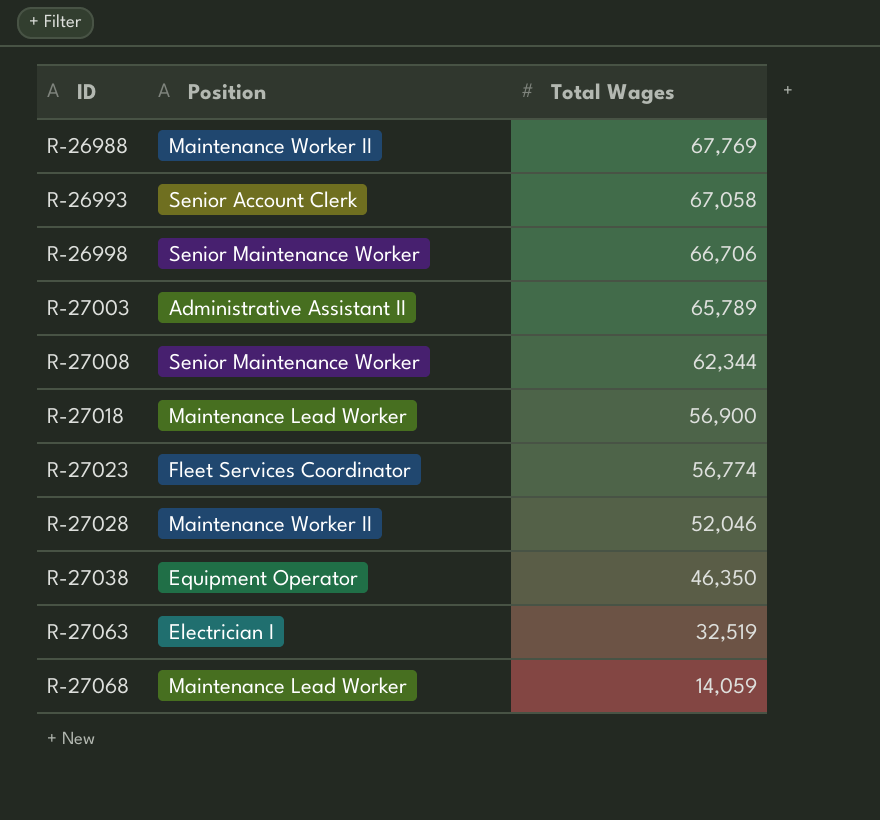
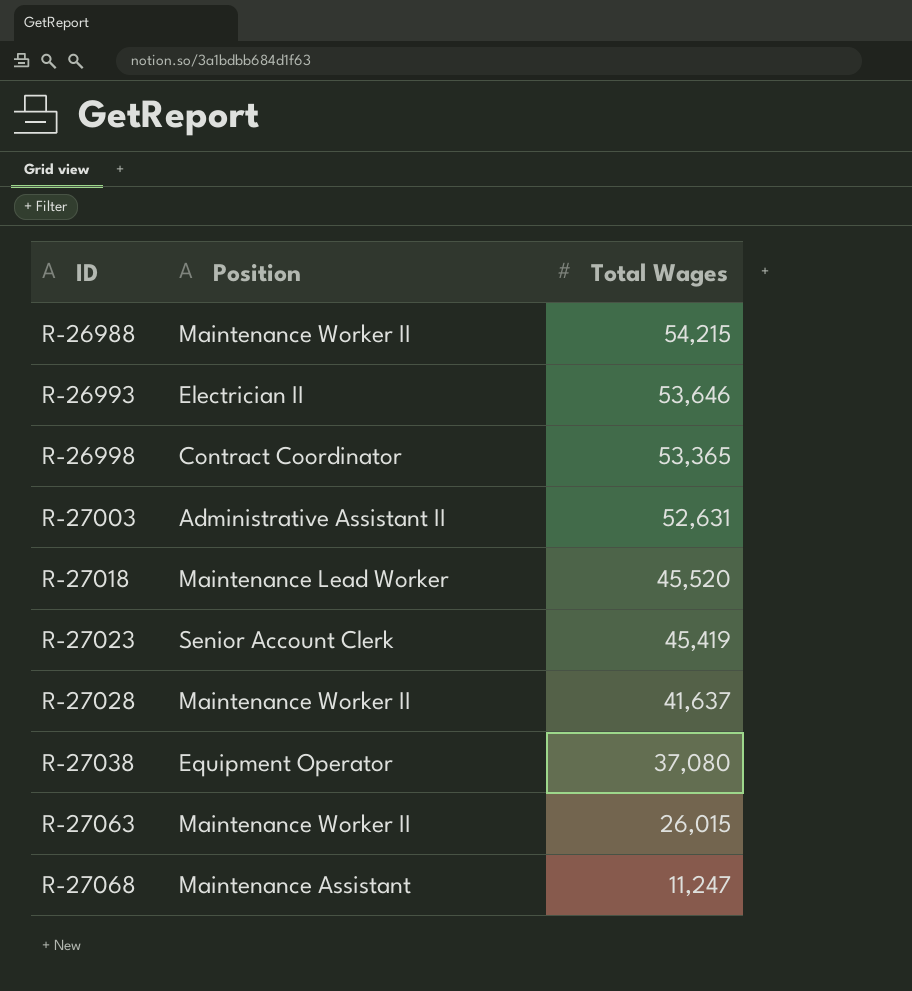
row R-27008: Senior Maintenance Worker | 62,344 -> none
R-26988 | Total Wages: 67,769 -> 54,215
R-26993 | Position: Senior Account Clerk -> Electrician II
R-26993 | Total Wages: 67,058 -> 53,646
R-26998 | Position: Senior Maintenance Worker -> Contract Coordinator
R-26998 | Total Wages: 66,706 -> 53,365
R-27003 | Total Wages: 65,789 -> 52,631
R-27018 | Total Wages: 56,900 -> 45,520
R-27023 | Position: Fleet Services Coordinator -> Senior Account Clerk
R-27023 | Total Wages: 56,774 -> 45,419
R-27028 | Total Wages: 52,046 -> 41,637
R-27038 | Total Wages: 46,350 -> 37,080
R-27063 | Position: Electrician I -> Maintenance Worker II
R-27063 | Total Wages: 32,519 -> 26,015
R-27068 | Position: Maintenance Lead Worker -> Maintenance Assistant
R-27068 | Total Wages: 14,059 -> 11,247

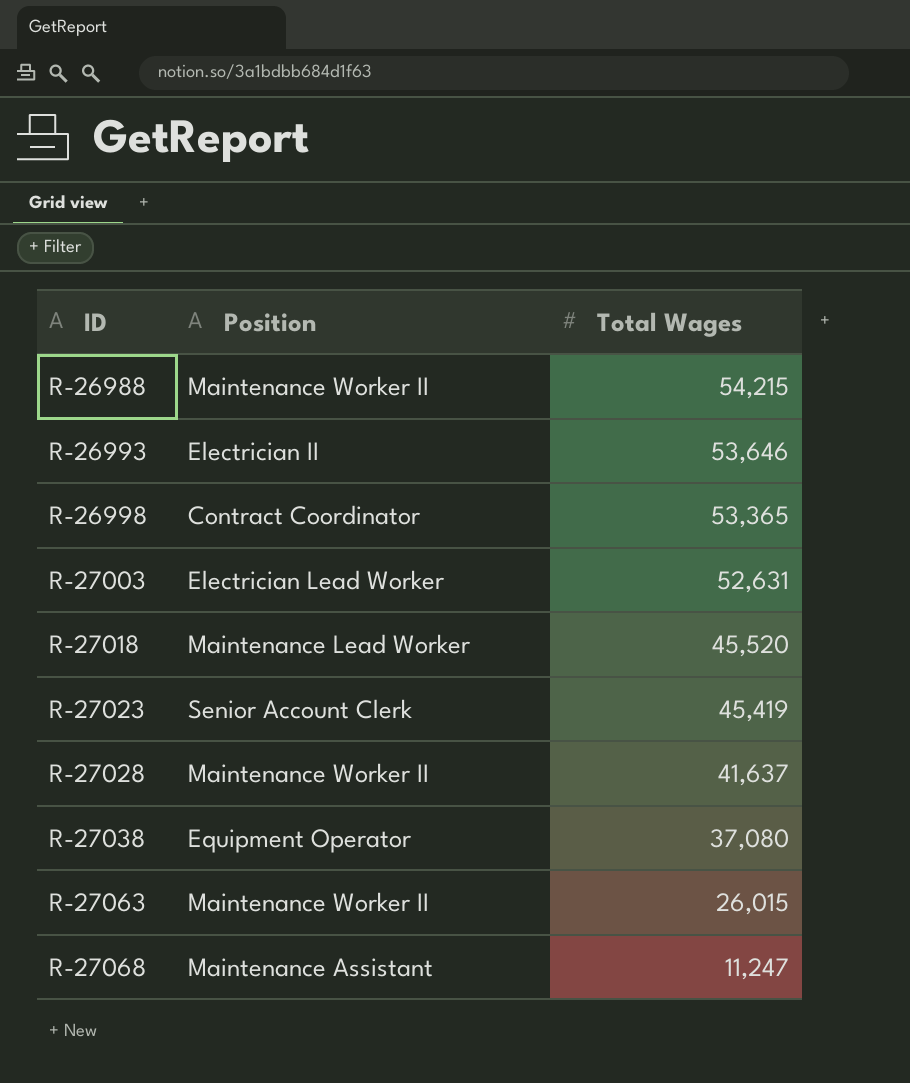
R-27003 | Position: Administrative Assistant II -> Electrician Lead Worker

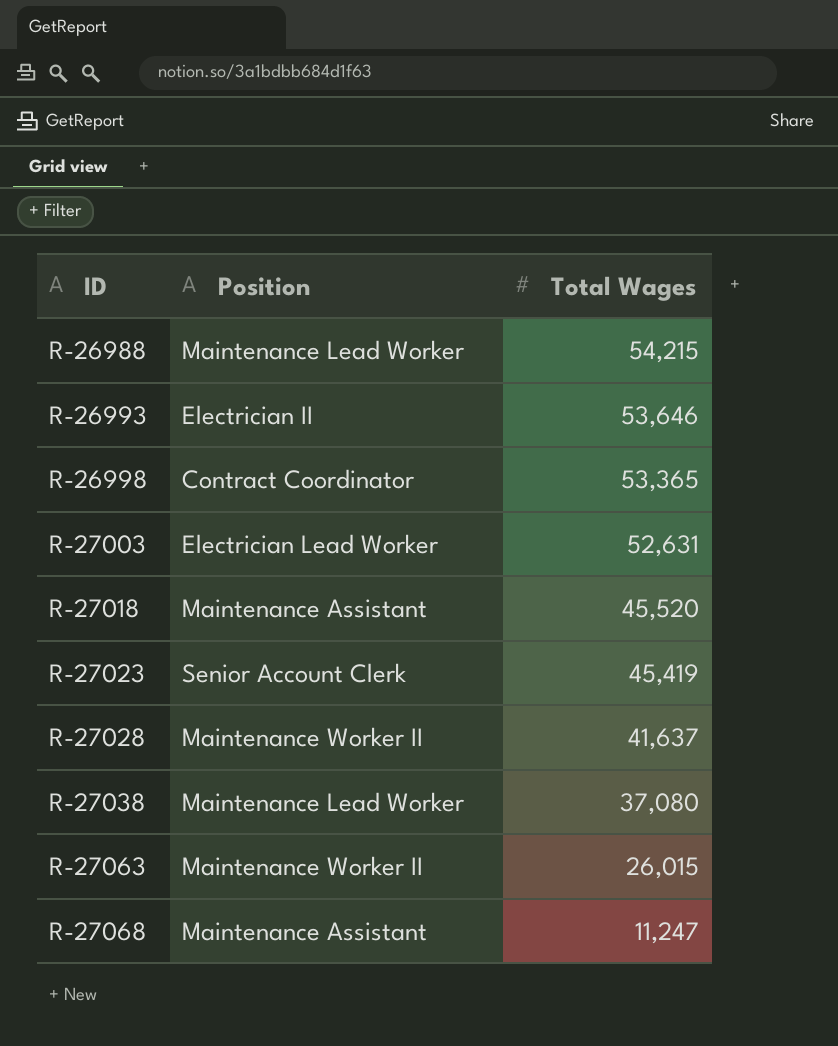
R-26988 | Position: Maintenance Worker II -> Maintenance Lead Worker
R-27018 | Position: Maintenance Lead Worker -> Maintenance Assistant
R-27038 | Position: Equipment Operator -> Maintenance Lead Worker

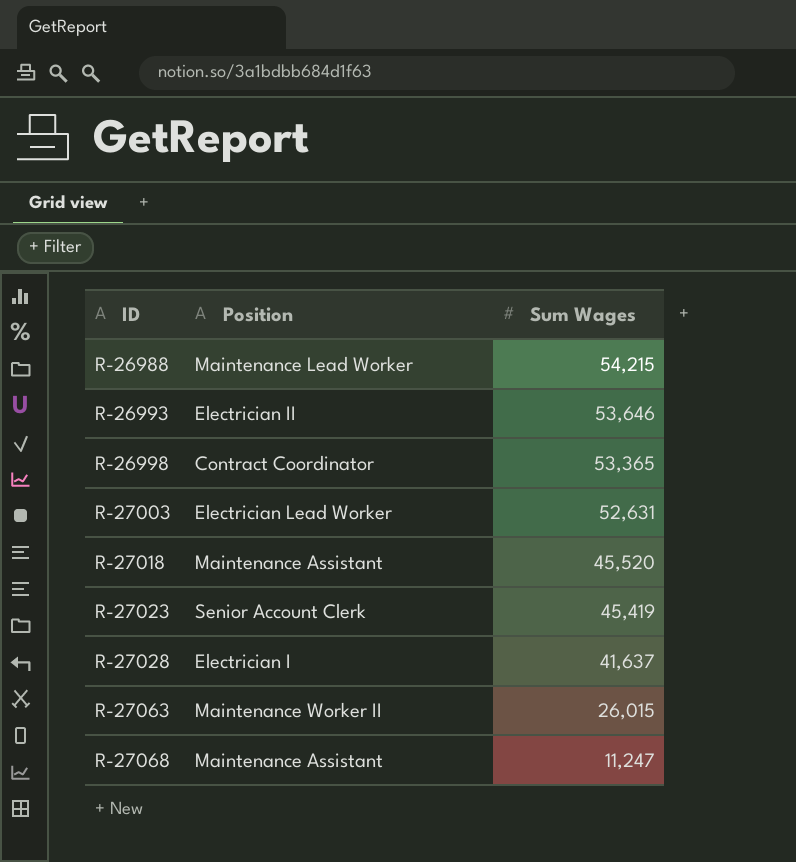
column name: Total Wages -> Sum Wages
row R-27038: Maintenance Lead Worker | 37,080 -> none
R-27028 | Position: Maintenance Worker II -> Electrician I

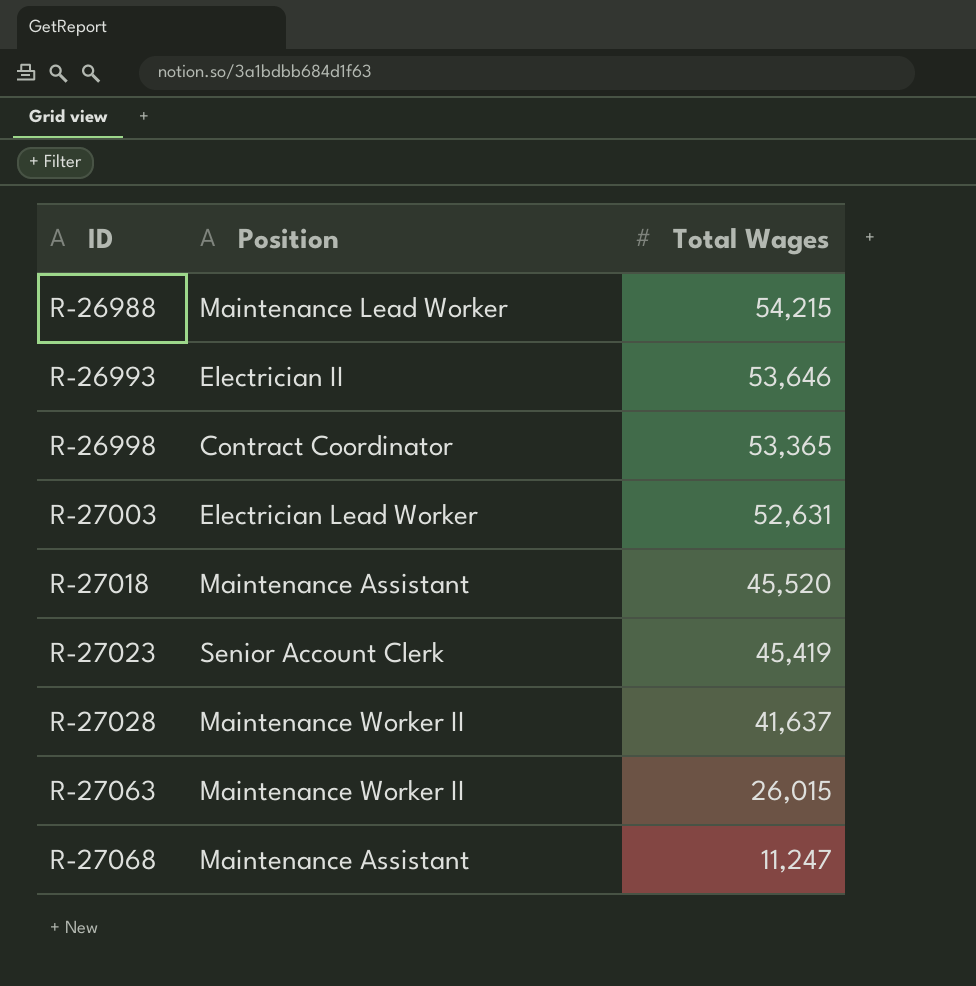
column name: Sum Wages -> Total Wages
R-27028 | Position: Electrician I -> Maintenance Worker II

